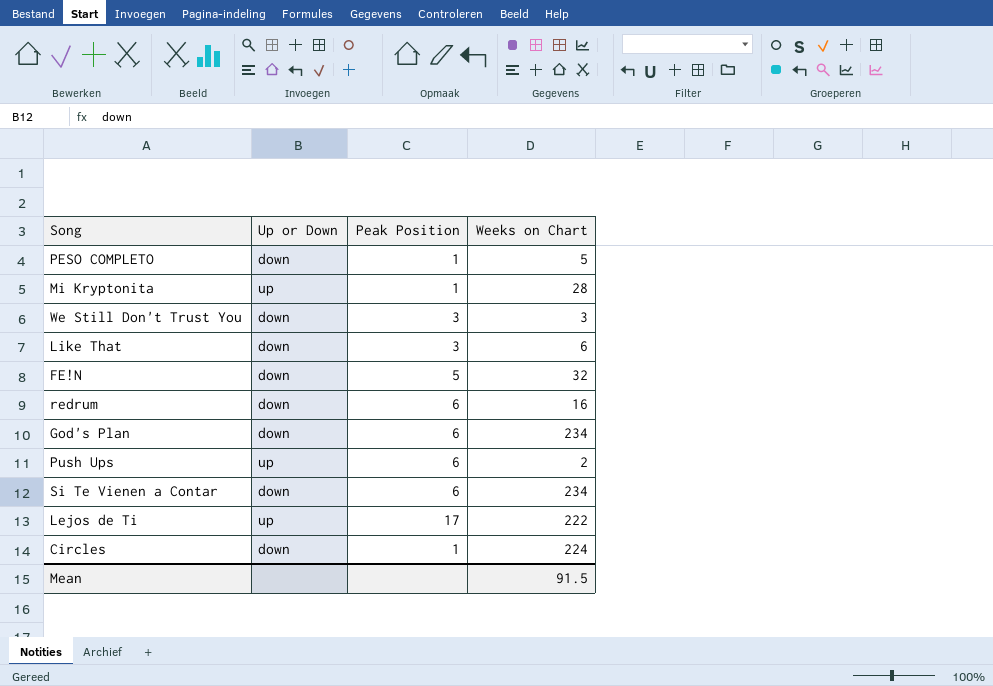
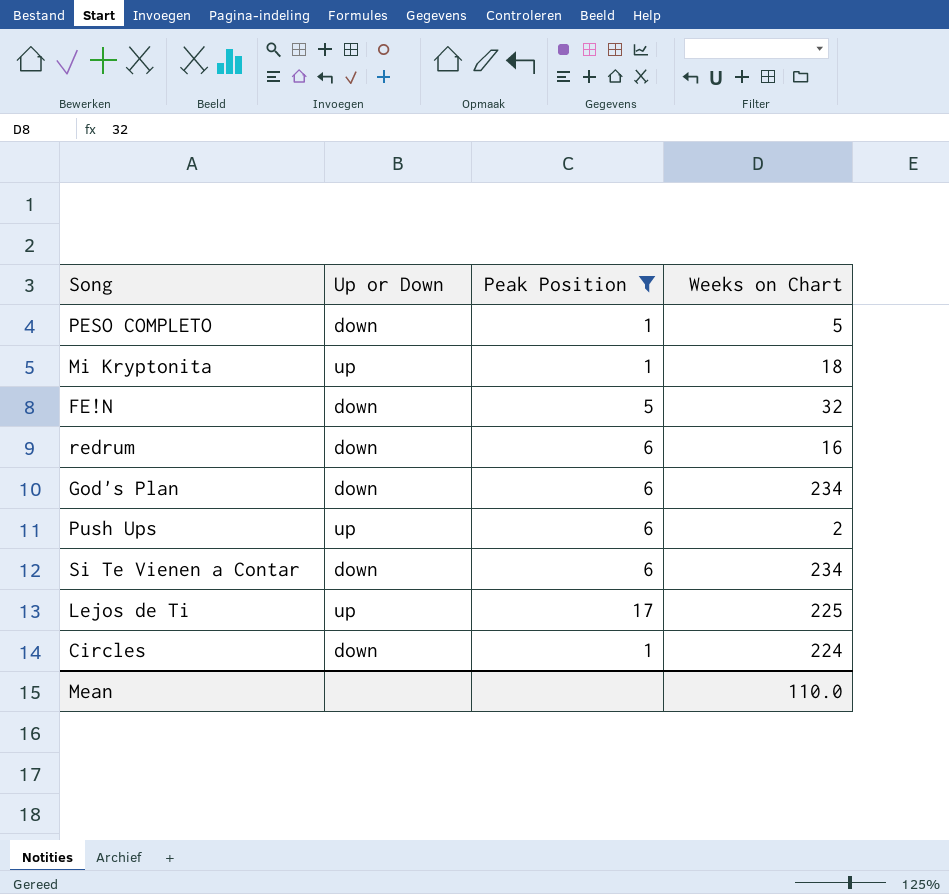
filter: none -> Peak Position != 3
Mi Kryptonita | Weeks on Chart: 28 -> 18
Lejos de Ti | Weeks on Chart: 222 -> 225
Mean | Weeks on Chart: 91.5 -> 110.0

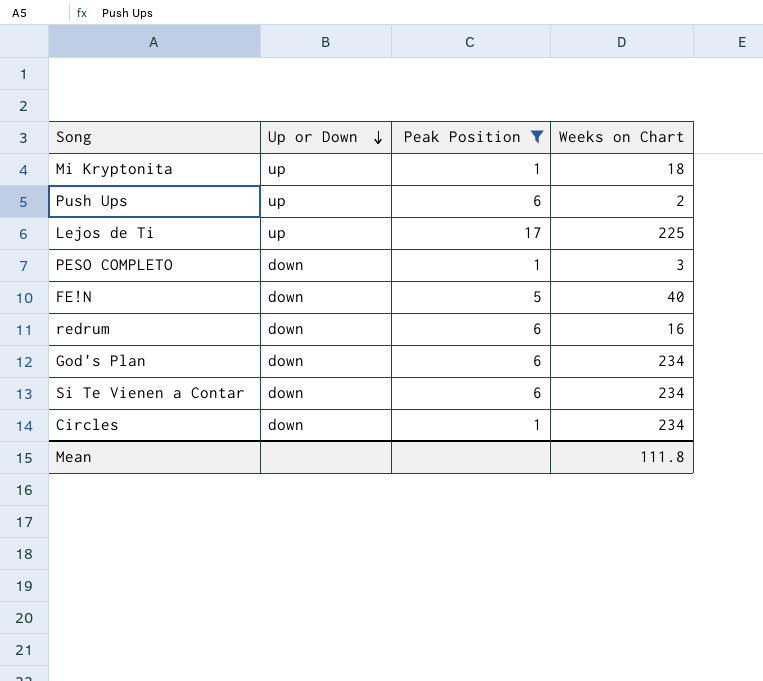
row order: none -> Up or Down descending
PESO COMPLETO | Weeks on Chart: 5 -> 3
FE!N | Weeks on Chart: 32 -> 40
Circles | Weeks on Chart: 224 -> 234
Mean | Weeks on Chart: 110.0 -> 111.8

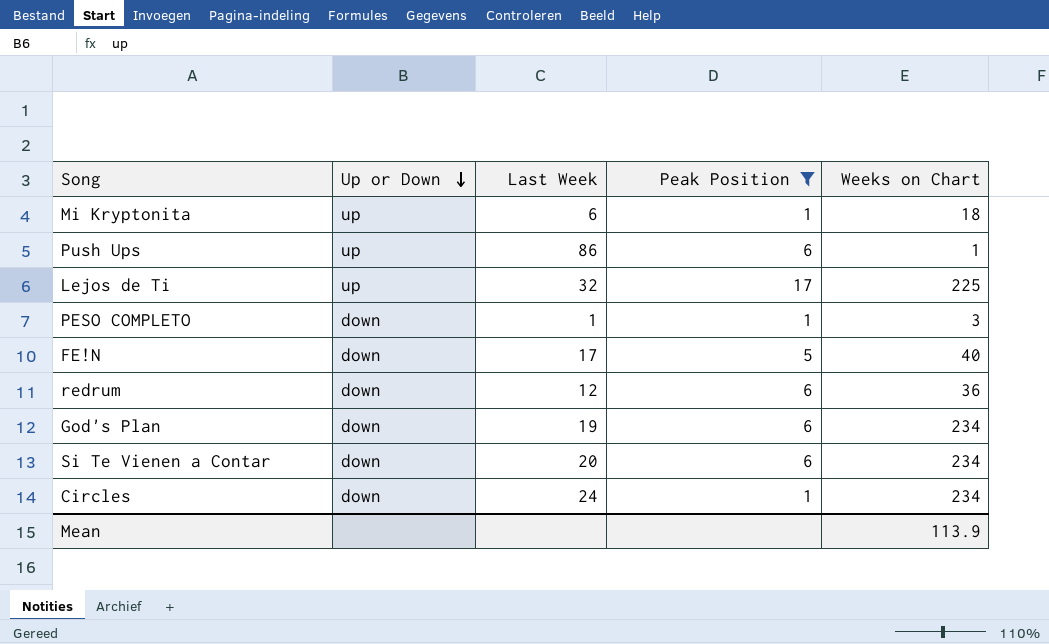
column Last Week | position: none -> 3
Push Ups | Weeks on Chart: 2 -> 1
redrum | Weeks on Chart: 16 -> 36
Mean | Weeks on Chart: 111.8 -> 113.9

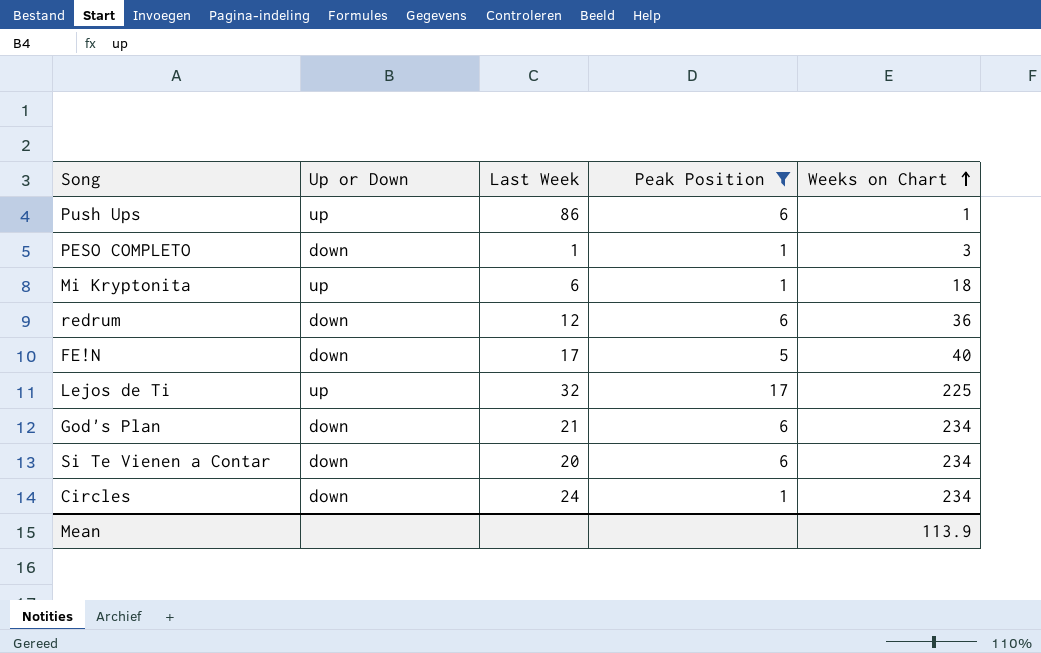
row order: Up or Down descending -> Weeks on Chart ascending
God's Plan | Last Week: 19 -> 21

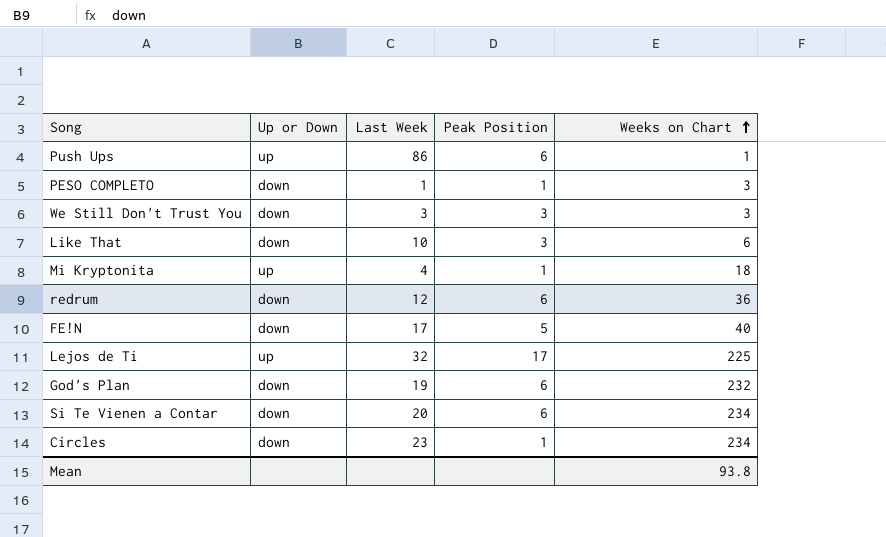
filter: Peak Position != 3 -> none
Mi Kryptonita | Last Week: 6 -> 4
God's Plan | Last Week: 21 -> 19
God's Plan | Weeks on Chart: 234 -> 232
Circles | Last Week: 24 -> 23
Mean | Weeks on Chart: 113.9 -> 93.8

